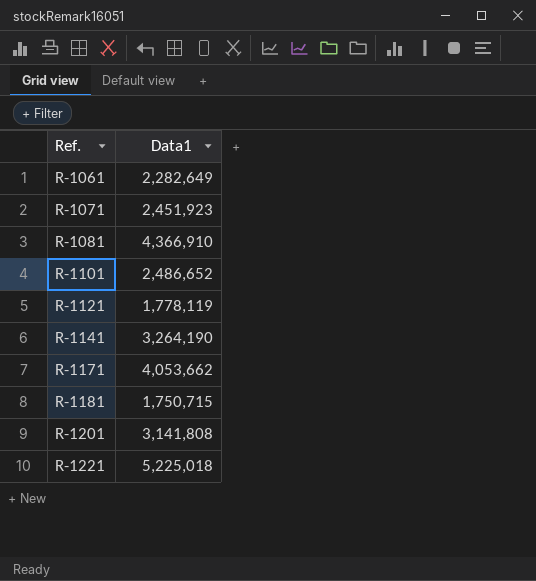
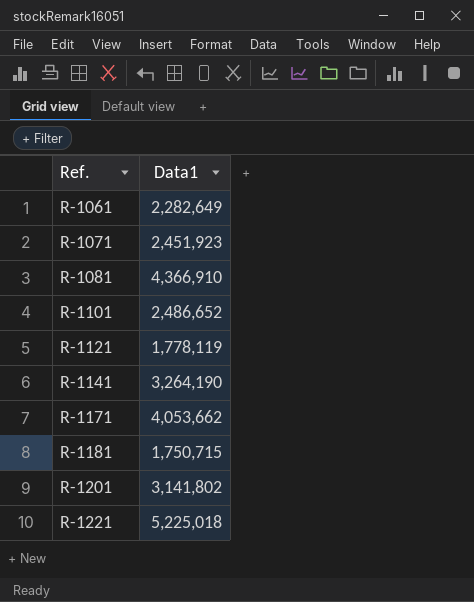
R-1201 | Data1: 3,141,808 -> 3,141,802

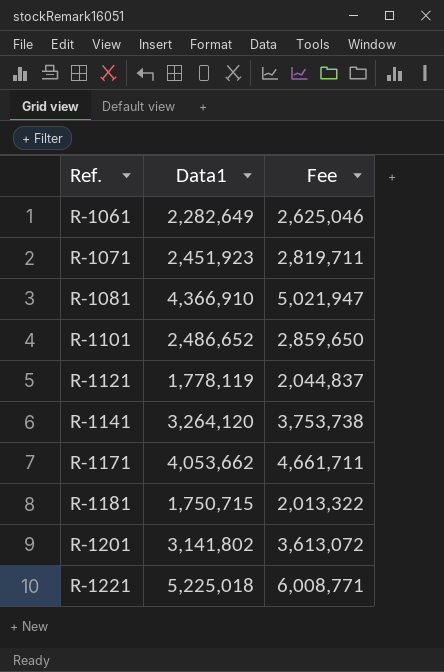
column Fee | formula: none -> [Data1] * 1.15
R-1141 | Data1: 3,264,190 -> 3,264,120

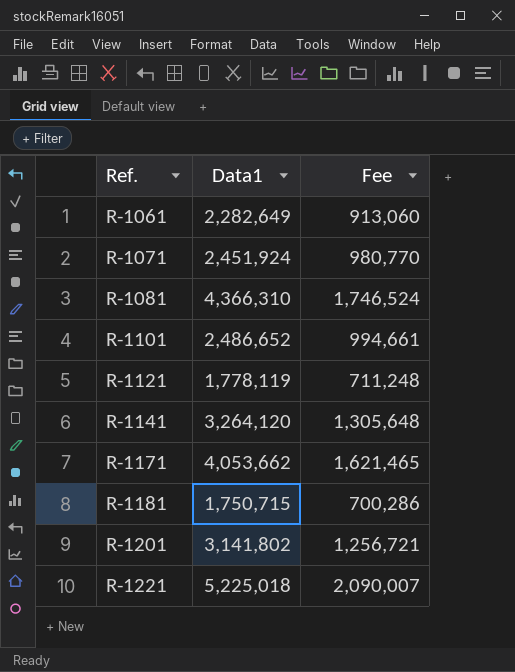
column Fee | formula: [Data1] * 1.15 -> [Data1] * 0.4
R-1071 | Data1: 2,451,923 -> 2,451,924
R-1081 | Data1: 4,366,910 -> 4,366,310

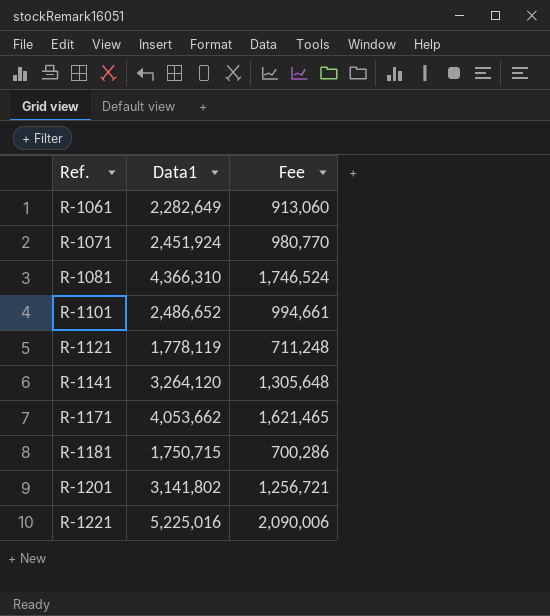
R-1221 | Data1: 5,225,018 -> 5,225,016
R-1221 | Fee: 2,090,007 -> 2,090,006

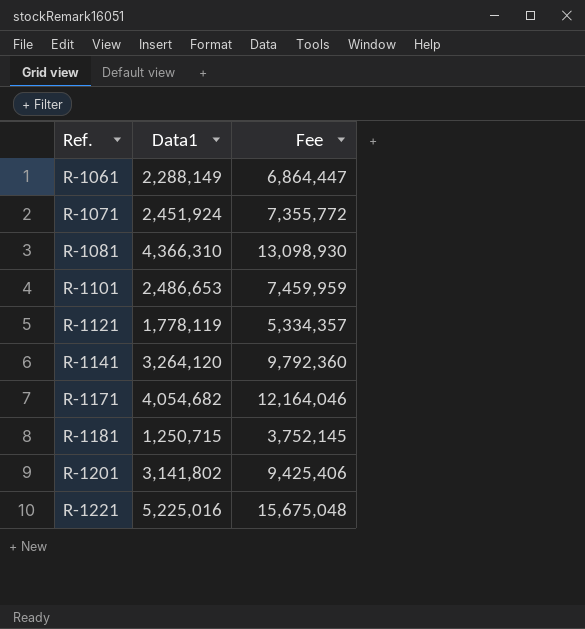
column Fee | formula: [Data1] * 0.4 -> [Data1] * 3
R-1061 | Data1: 2,282,649 -> 2,288,149
R-1101 | Data1: 2,486,652 -> 2,486,653
R-1171 | Data1: 4,053,662 -> 4,054,682
R-1181 | Data1: 1,750,715 -> 1,250,715

